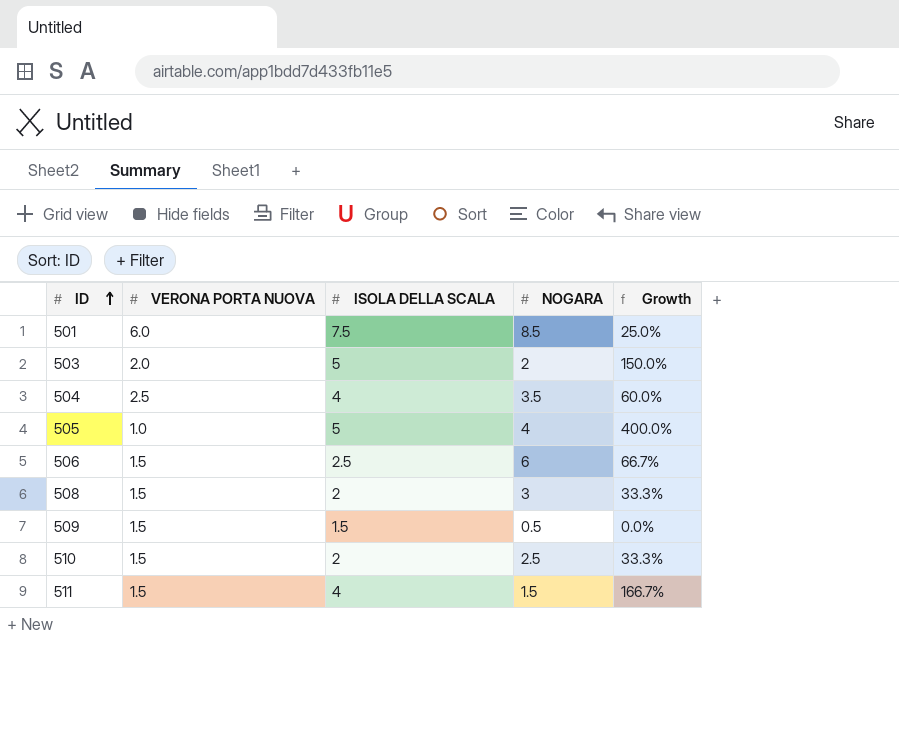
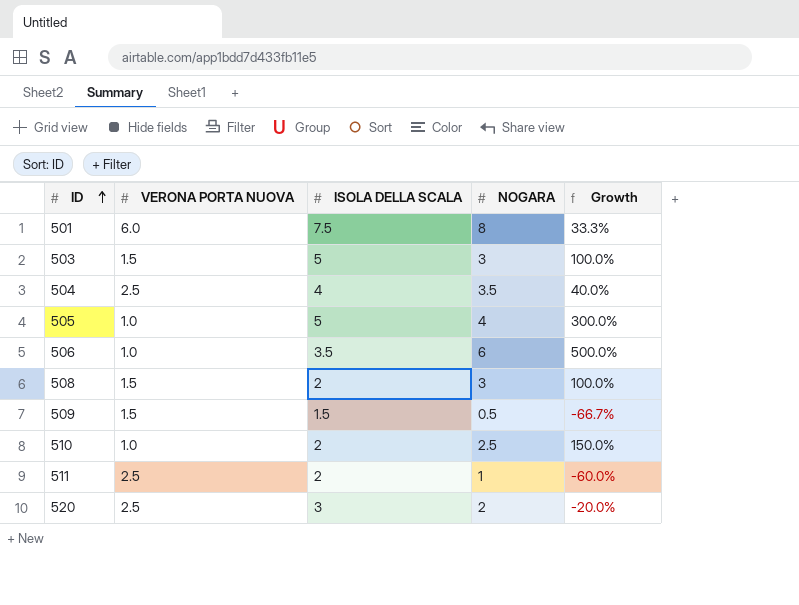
column Growth | formula: ([ISOLA DELLA SCALA] - [VERONA PORTA NUOVA]) / [VERONA PORTA NUOVA] -> ([NOGARA] - [VERONA PORTA NUOVA]) / [VERONA PORTA NUOVA]
501 | NOGARA: 8.5 -> 8
503 | VERONA PORTA NUOVA: 2.0 -> 1.5
503 | NOGARA: 2 -> 3
506 | VERONA PORTA NUOVA: 1.5 -> 1.0
506 | ISOLA DELLA SCALA: 2.5 -> 3.5
510 | VERONA PORTA NUOVA: 1.5 -> 1.0
511 | VERONA PORTA NUOVA: 1.5 -> 2.5
511 | ISOLA DELLA SCALA: 4 -> 2
511 | NOGARA: 1.5 -> 1
row 520: none -> 2.5 | 3 | 2 | -20.0%

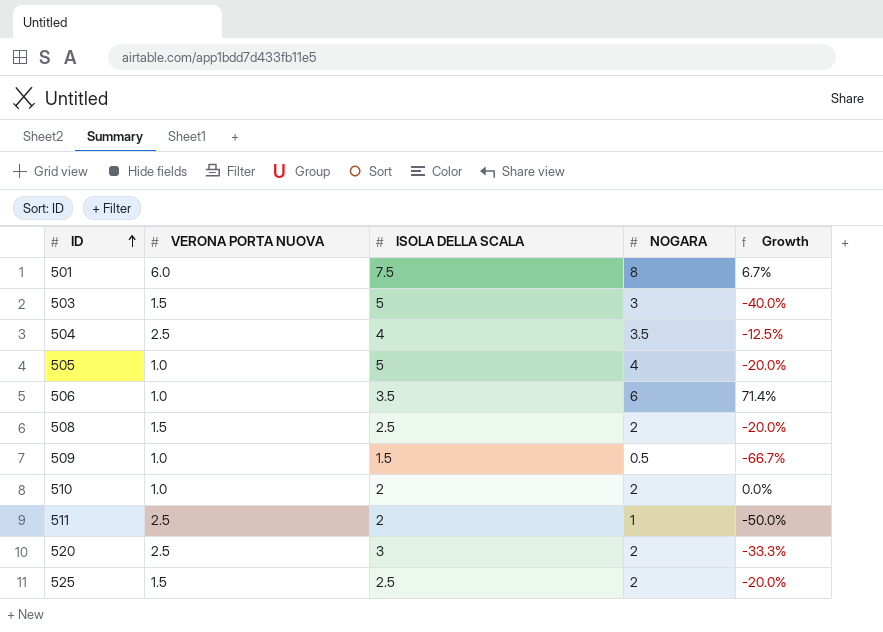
column Growth | formula: ([NOGARA] - [VERONA PORTA NUOVA]) / [VERONA PORTA NUOVA] -> ([NOGARA] - [ISOLA DELLA SCALA]) / [ISOLA DELLA SCALA]
508 | ISOLA DELLA SCALA: 2 -> 2.5
508 | NOGARA: 3 -> 2
509 | VERONA PORTA NUOVA: 1.5 -> 1.0
510 | NOGARA: 2.5 -> 2
row 525: none -> 1.5 | 2.5 | 2 | -20.0%

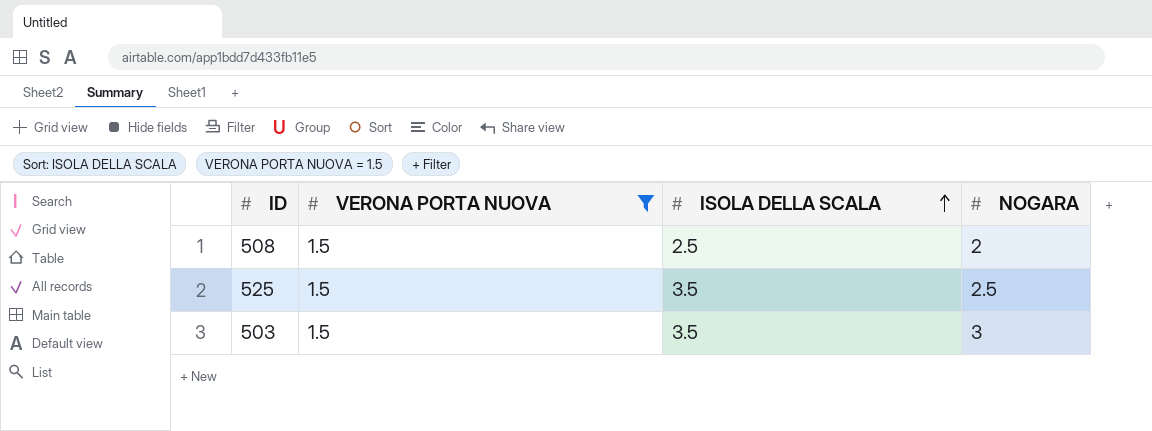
filter: none -> VERONA PORTA NUOVA = 1.5
row order: ID ascending -> ISOLA DELLA SCALA ascending
column Growth | formula: ([NOGARA] - [ISOLA DELLA SCALA]) / [ISOLA DELLA SCALA] -> none
525 | ISOLA DELLA SCALA: 2.5 -> 3.5
525 | NOGARA: 2 -> 2.5
503 | ISOLA DELLA SCALA: 5 -> 3.5

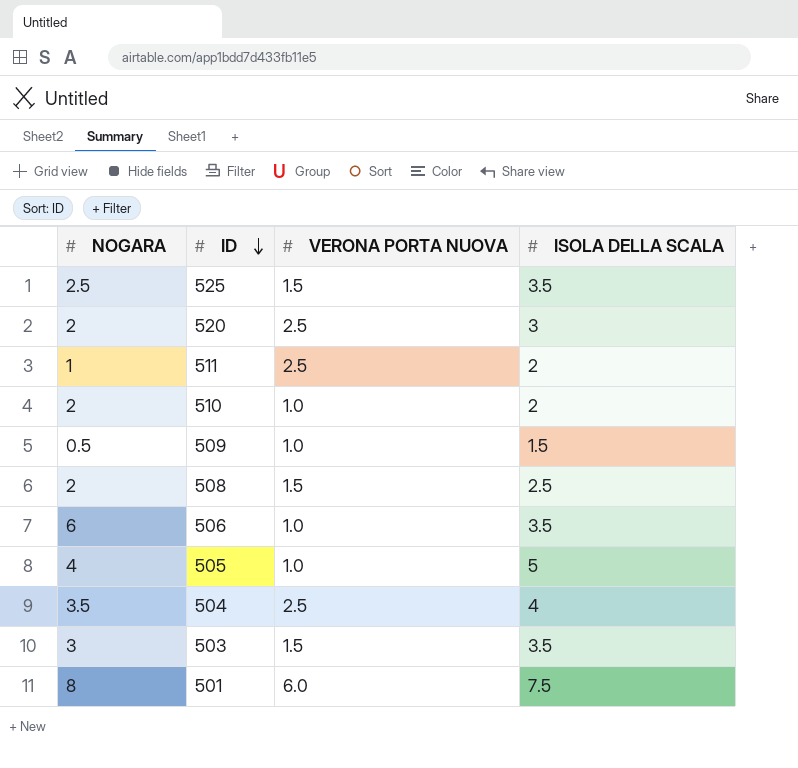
filter: VERONA PORTA NUOVA = 1.5 -> none
row order: ISOLA DELLA SCALA ascending -> ID descending
column NOGARA | position: 4 -> 1

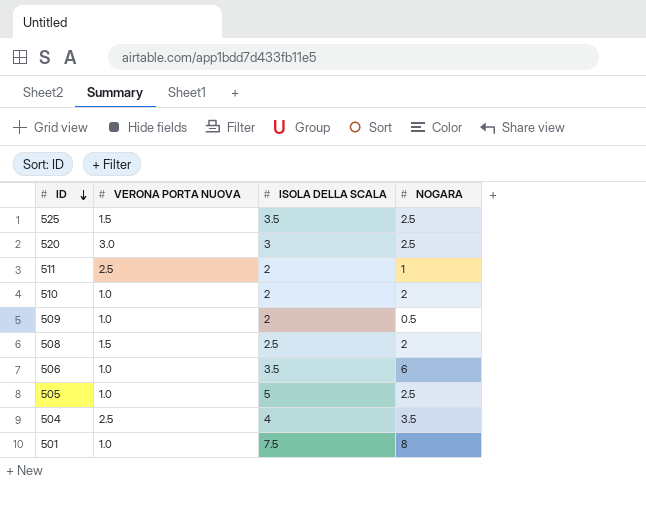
column NOGARA | position: 1 -> 4
row 503: 3 | 1.5 | 3.5 -> none
520 | VERONA PORTA NUOVA: 2.5 -> 3.0
520 | NOGARA: 2 -> 2.5
509 | ISOLA DELLA SCALA: 1.5 -> 2
505 | NOGARA: 4 -> 2.5
501 | VERONA PORTA NUOVA: 6.0 -> 1.0

